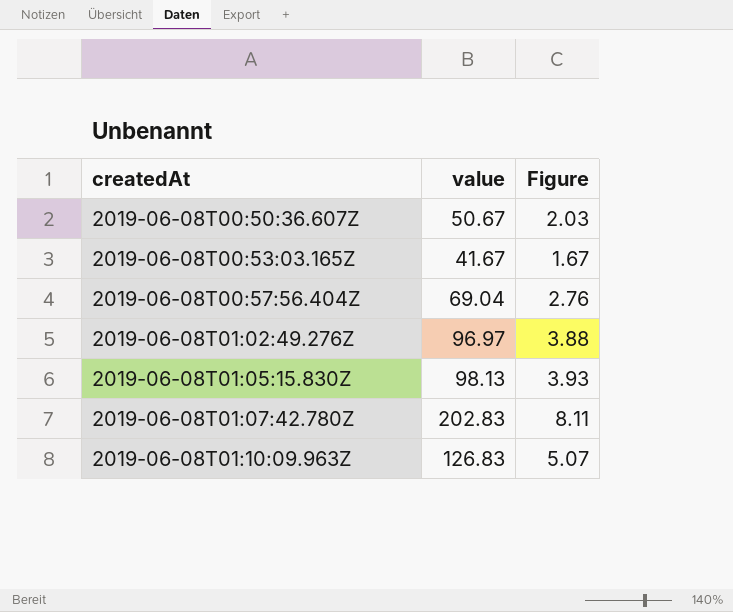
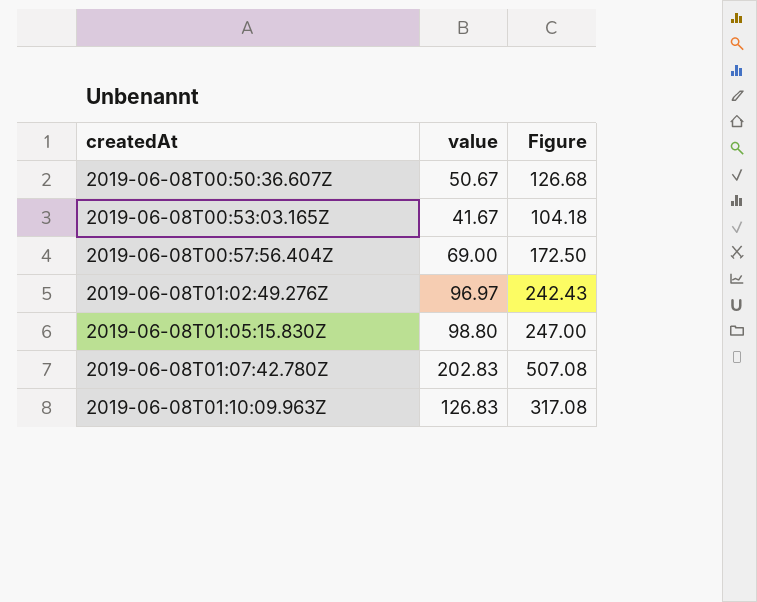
column Figure | formula: [value] * 0.04 -> [value] * 2.5
2019-06-08T00:57:56.404Z | value: 69.04 -> 69.00
2019-06-08T01:05:15.830Z | value: 98.13 -> 98.80

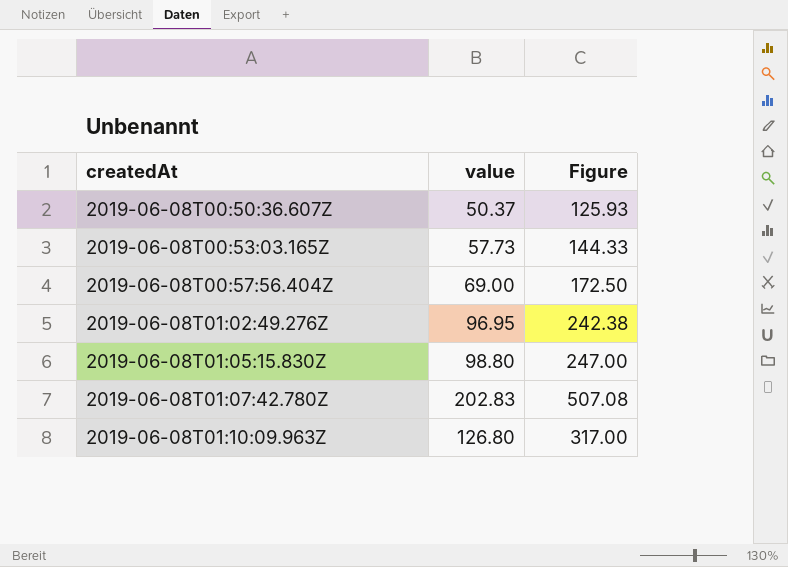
2019-06-08T00:50:36.607Z | value: 50.67 -> 50.37
2019-06-08T00:50:36.607Z | Figure: 126.68 -> 125.93
2019-06-08T00:53:03.165Z | value: 41.67 -> 57.73
2019-06-08T00:53:03.165Z | Figure: 104.18 -> 144.33
2019-06-08T01:02:49.276Z | value: 96.97 -> 96.95
2019-06-08T01:02:49.276Z | Figure: 242.43 -> 242.38
2019-06-08T01:10:09.963Z | value: 126.83 -> 126.80
2019-06-08T01:10:09.963Z | Figure: 317.08 -> 317.00

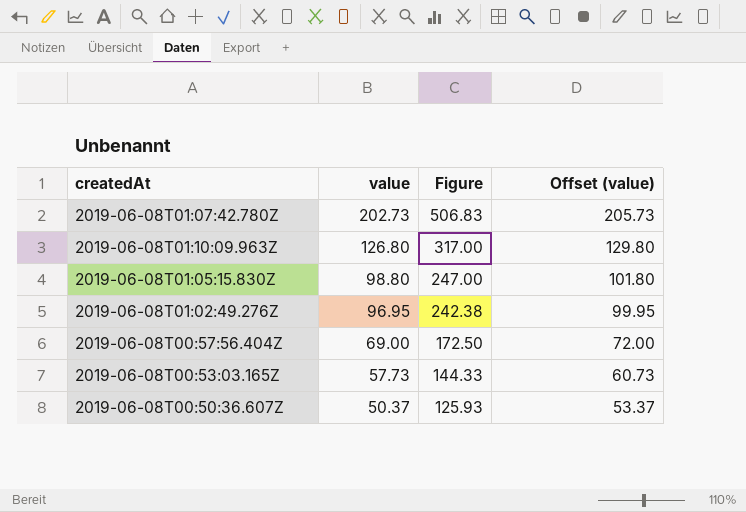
row order: createdAt ascending -> value descending
column Offset (value) | formula: none -> [value] + 3
2019-06-08T01:07:42.780Z | value: 202.83 -> 202.73
2019-06-08T01:07:42.780Z | Figure: 507.08 -> 506.83

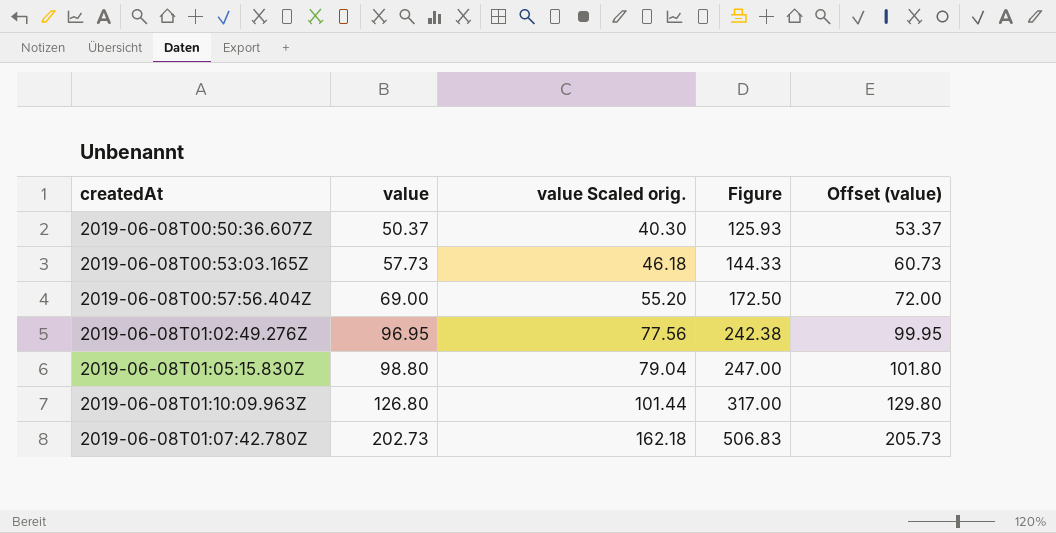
row order: value descending -> value ascending
column value Scaled orig. | formula: none -> [value] * 0.8

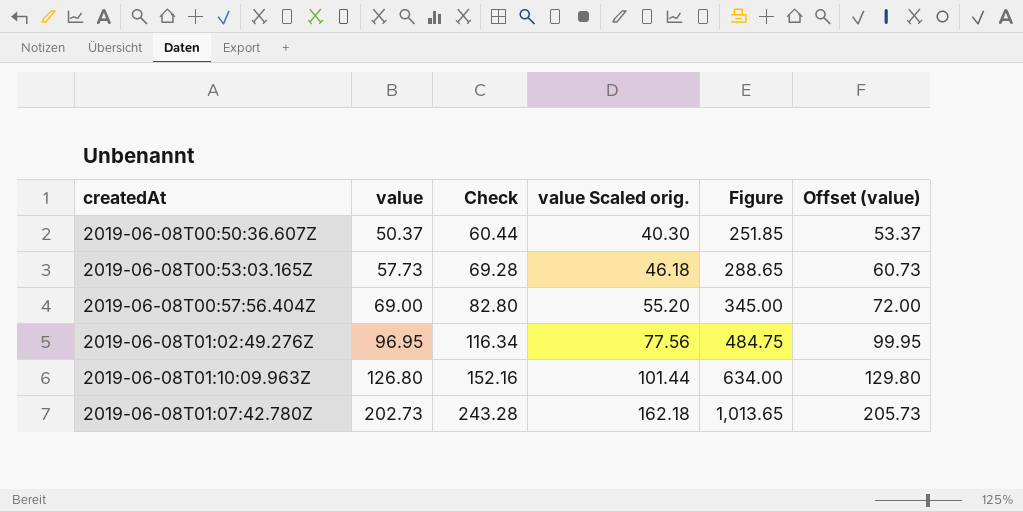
column Check | formula: none -> [value] * 1.2
column Figure | formula: [value] * 2.5 -> [value] * 5
row 2019-06-08T01:05:15.830Z: 98.80 | 79.04 | 247.00 | 101.80 -> none

